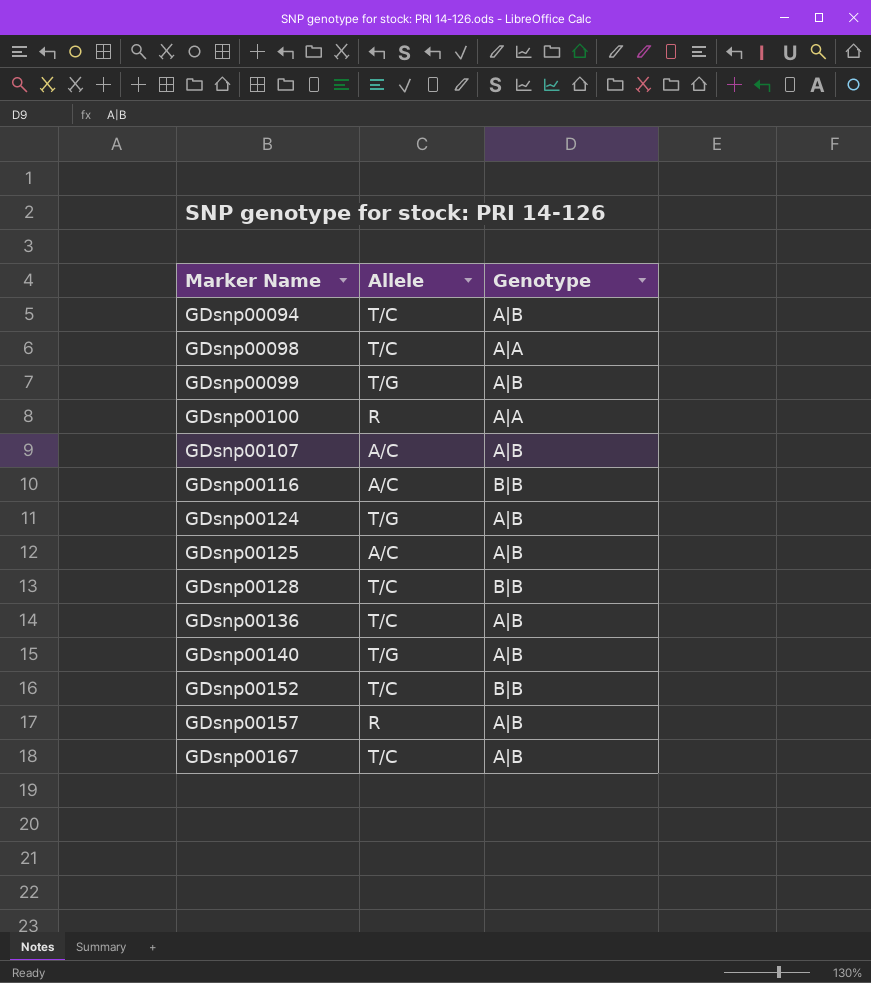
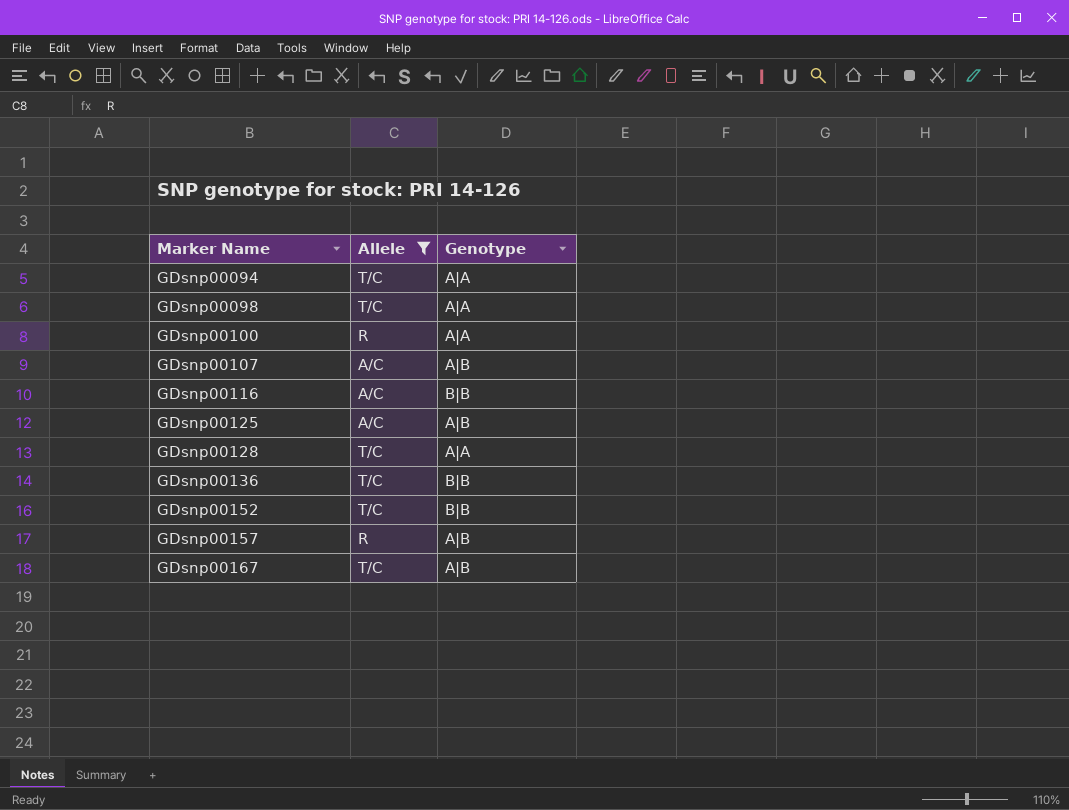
filter: none -> Allele != T/G
GDsnp00094 | Genotype: A|B -> A|A
GDsnp00128 | Genotype: B|B -> A|A
GDsnp00136 | Genotype: A|B -> B|B

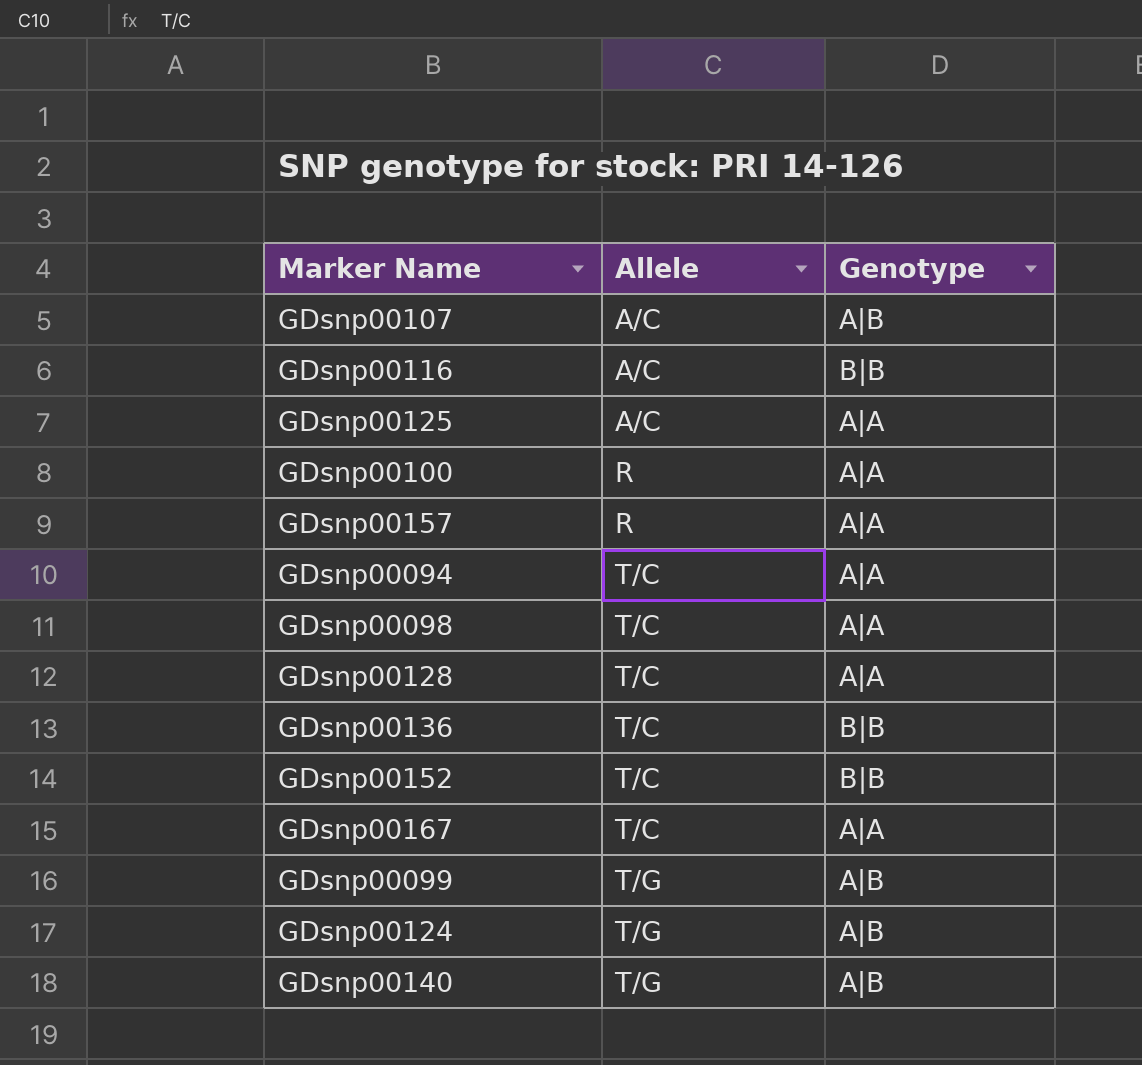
filter: Allele != T/G -> none
row order: Marker Name ascending -> Allele ascending
GDsnp00125 | Genotype: A|B -> A|A
GDsnp00157 | Genotype: A|B -> A|A
GDsnp00167 | Genotype: A|B -> A|A

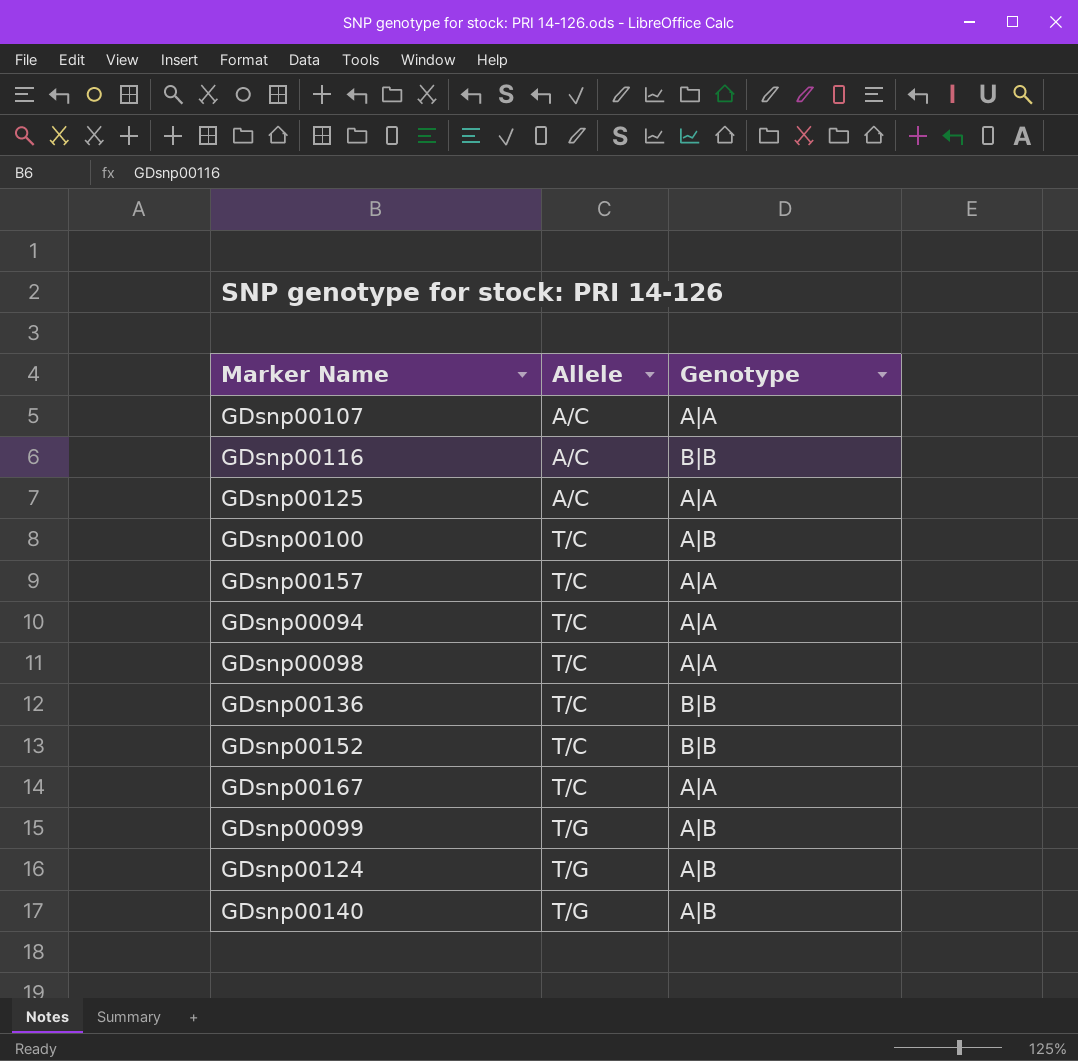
row GDsnp00128: T/C | A|A -> none
GDsnp00107 | Genotype: A|B -> A|A
GDsnp00100 | Allele: R -> T/C
GDsnp00100 | Genotype: A|A -> A|B
GDsnp00157 | Allele: R -> T/C

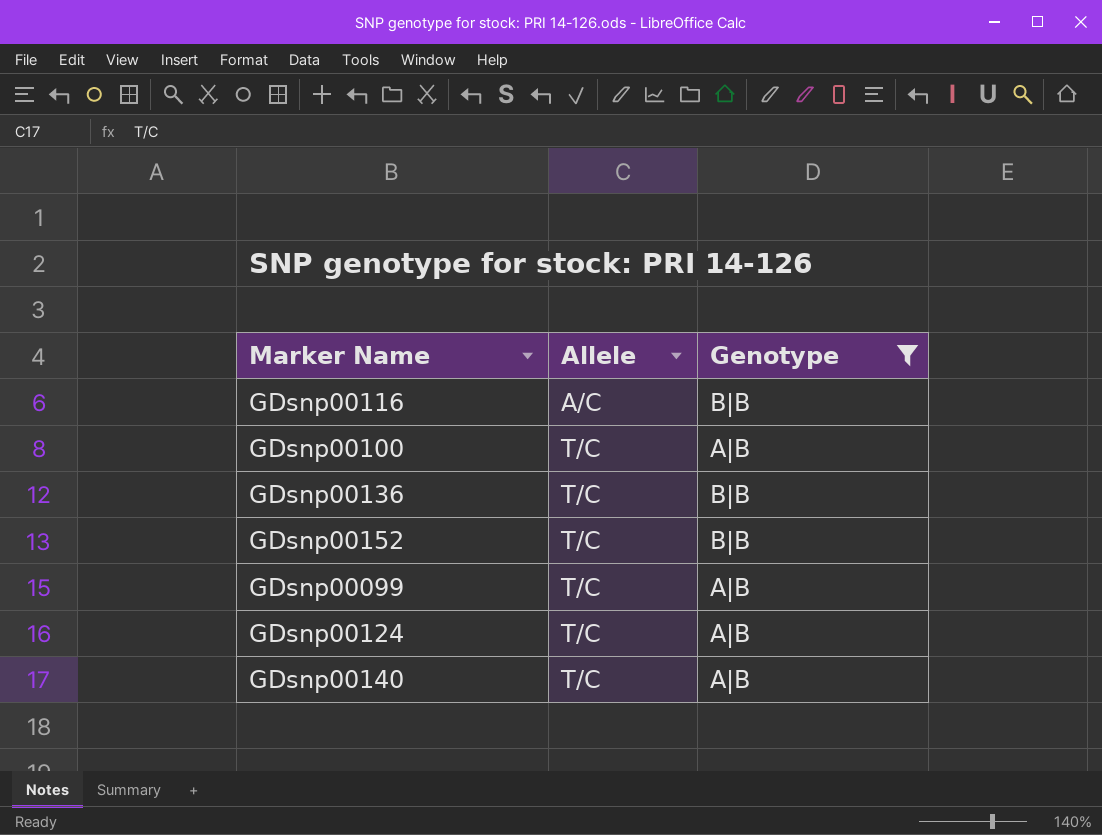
filter: none -> Genotype != A|A
GDsnp00099 | Allele: T/G -> T/C
GDsnp00124 | Allele: T/G -> T/C
GDsnp00140 | Allele: T/G -> T/C

